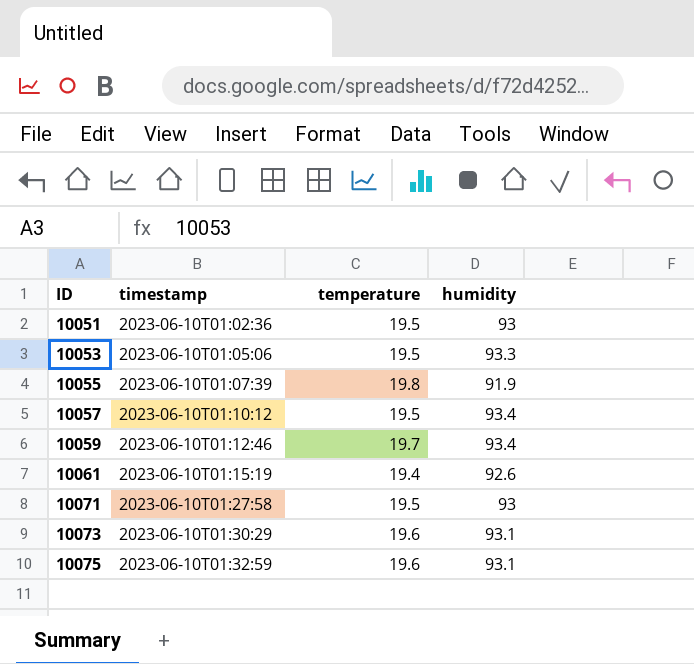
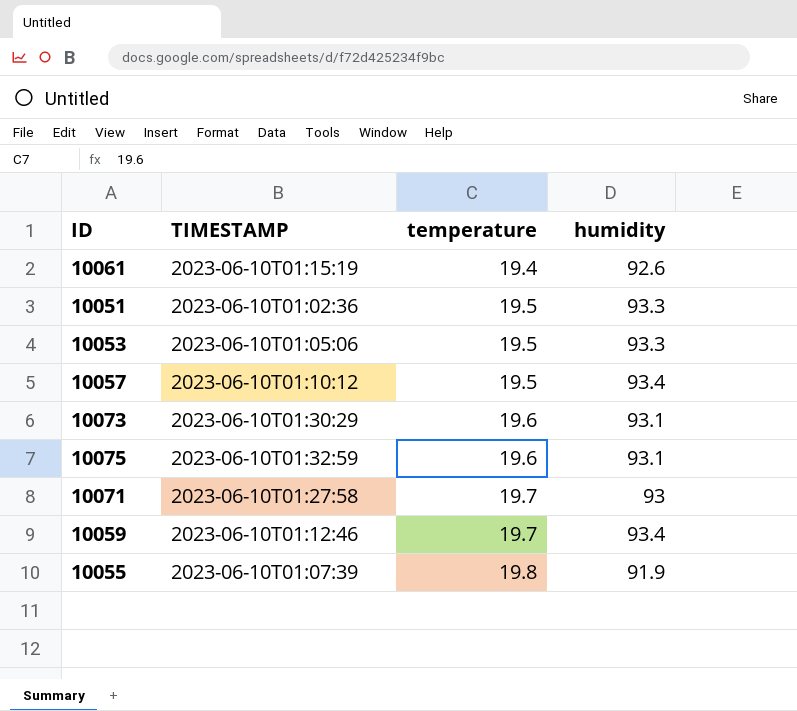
row order: ID ascending -> temperature ascending
column name: timestamp -> TIMESTAMP
10051 | humidity: 93 -> 93.3
10071 | temperature: 19.5 -> 19.7

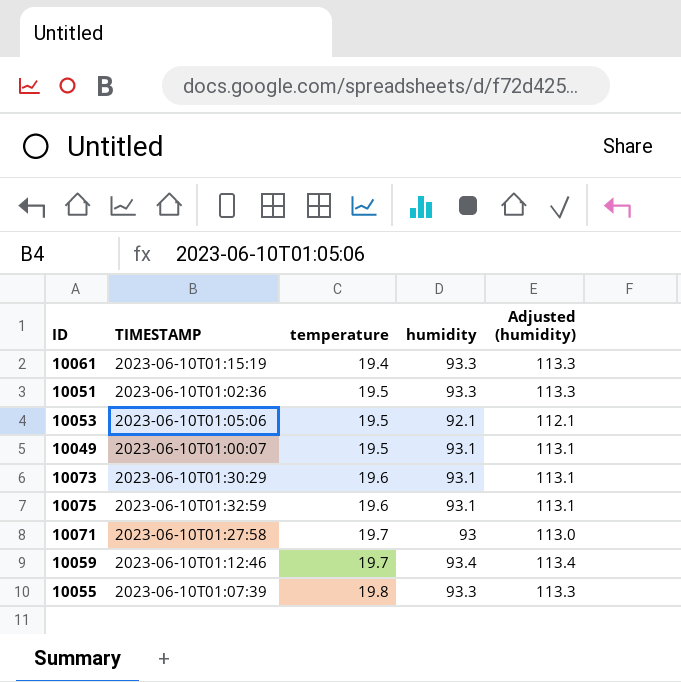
column Adjusted (humidity) | formula: none -> [humidity] + 20
row 10057: 2023-06-10T01:10:12 | 19.5 | 93.4 -> none
10061 | humidity: 92.6 -> 93.3
10053 | humidity: 93.3 -> 92.1
row 10049: none -> 2023-06-10T01:00:07 | 19.5 | 93.1 | 113.1
10055 | humidity: 91.9 -> 93.3

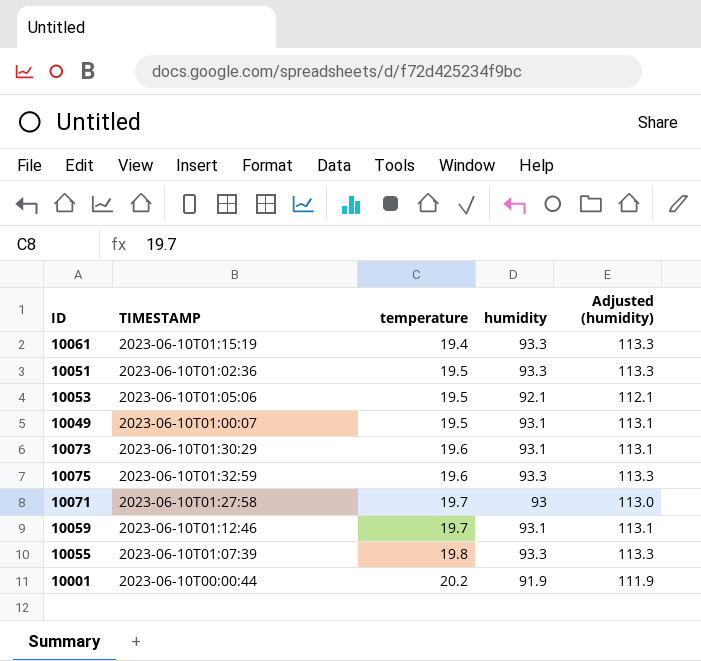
10075 | humidity: 93.1 -> 93.3
10075 | Adjusted (humidity): 113.1 -> 113.3
10059 | humidity: 93.4 -> 93.1
10059 | Adjusted (humidity): 113.4 -> 113.1
row 10001: none -> 2023-06-10T00:00:44 | 20.2 | 91.9 | 111.9

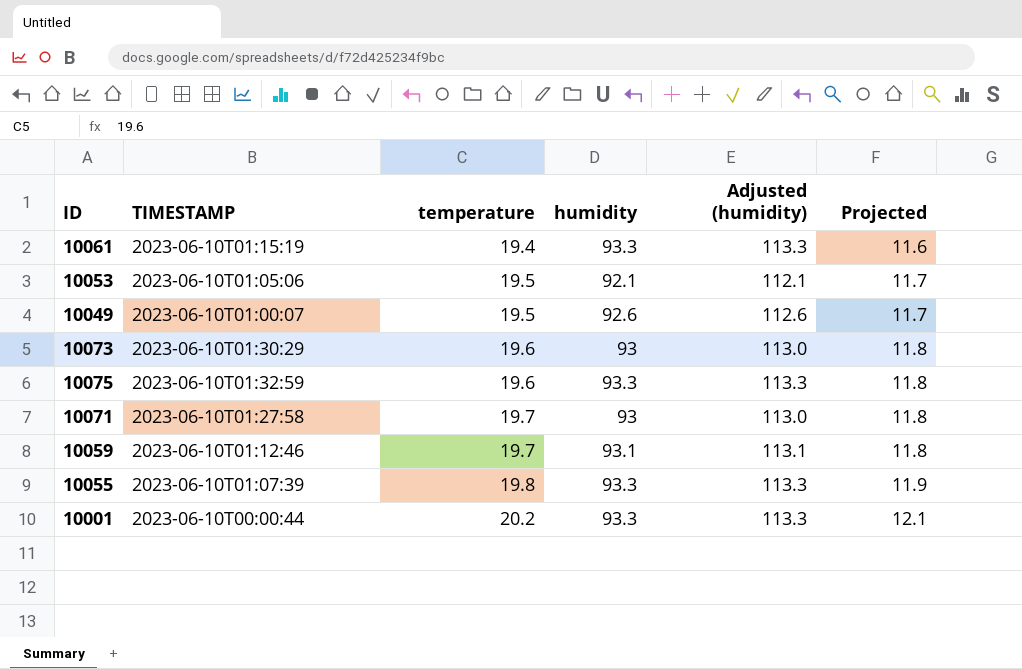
column Projected | formula: none -> [temperature] * 0.6
row 10051: 2023-06-10T01:02:36 | 19.5 | 93.3 | 113.3 -> none
10049 | humidity: 93.1 -> 92.6
10049 | Adjusted (humidity): 113.1 -> 112.6
10073 | humidity: 93.1 -> 93
10073 | Adjusted (humidity): 113.1 -> 113.0
10001 | humidity: 91.9 -> 93.3
10001 | Adjusted (humidity): 111.9 -> 113.3

